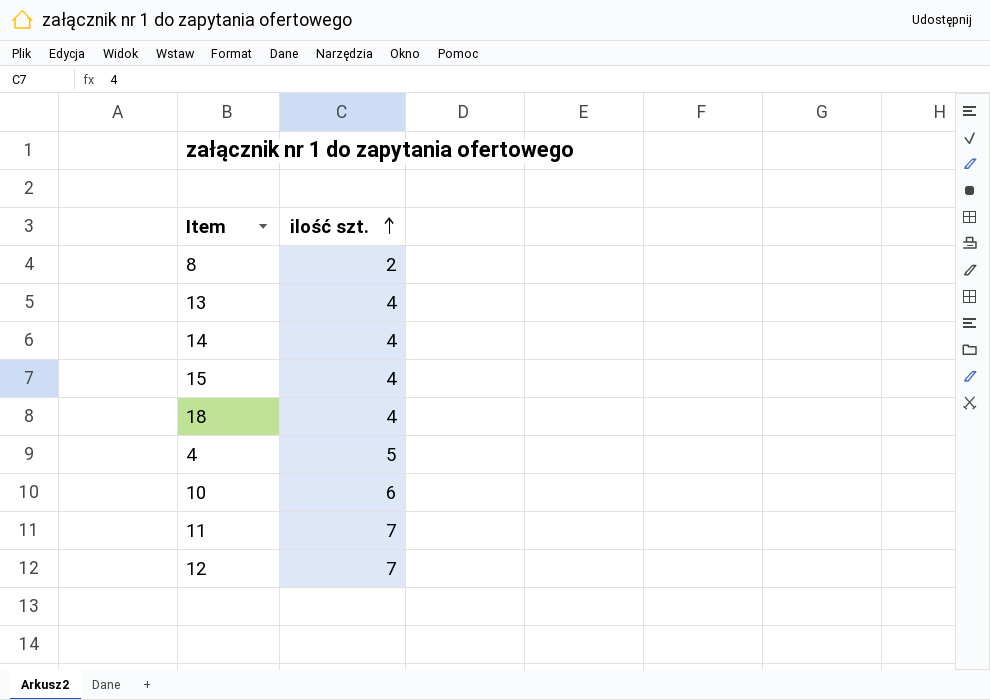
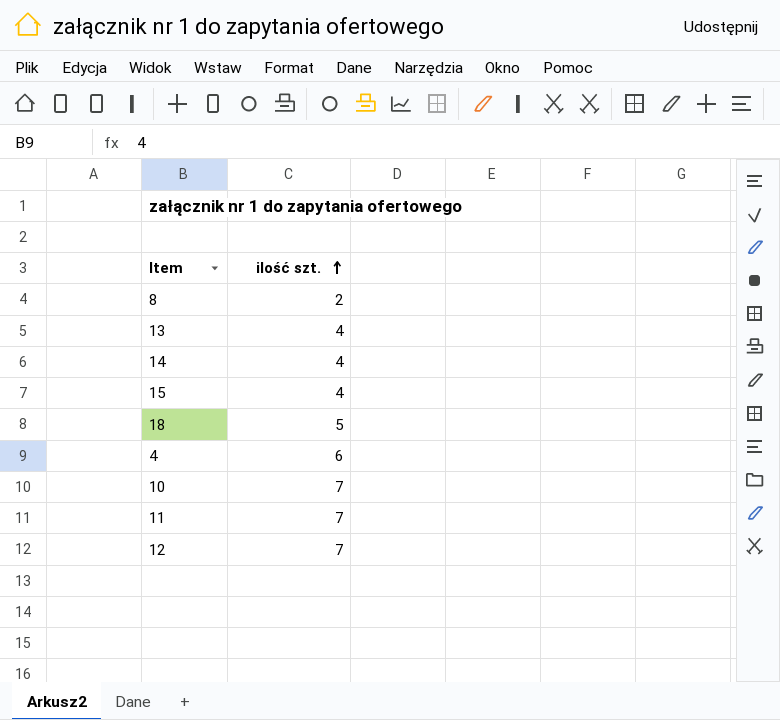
18 | ilość szt.: 4 -> 5
4 | ilość szt.: 5 -> 6
10 | ilość szt.: 6 -> 7

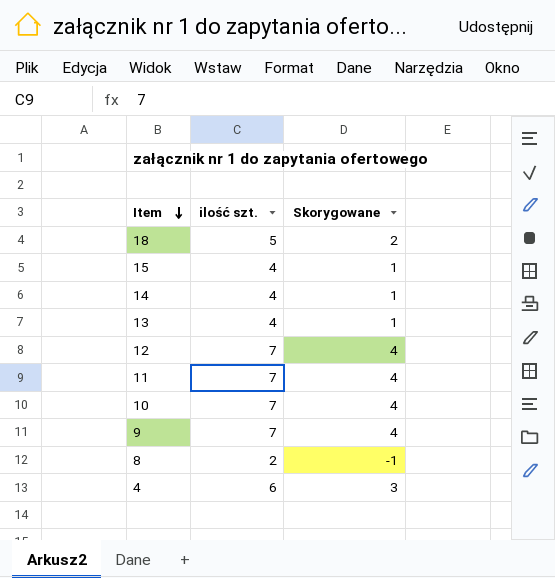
row order: ilość szt. ascending -> Item descending
column Skorygowane | formula: none -> [ilość szt.] - 3
row 9: none -> 7 | 4

